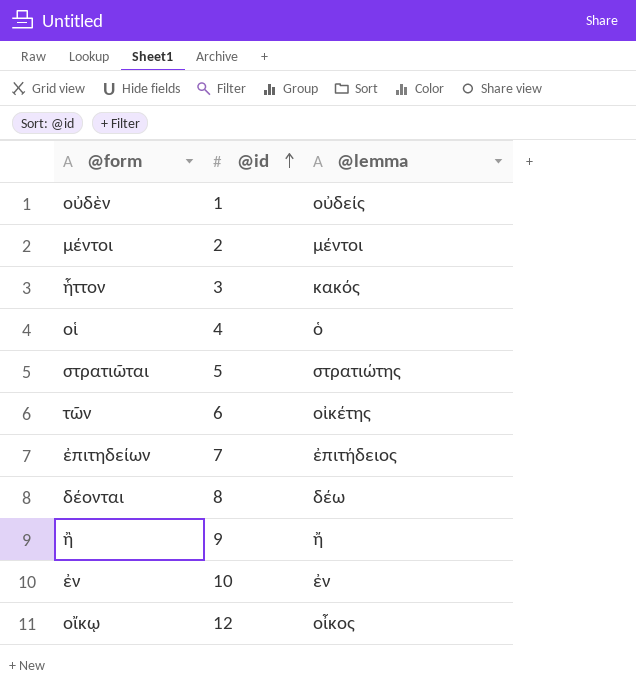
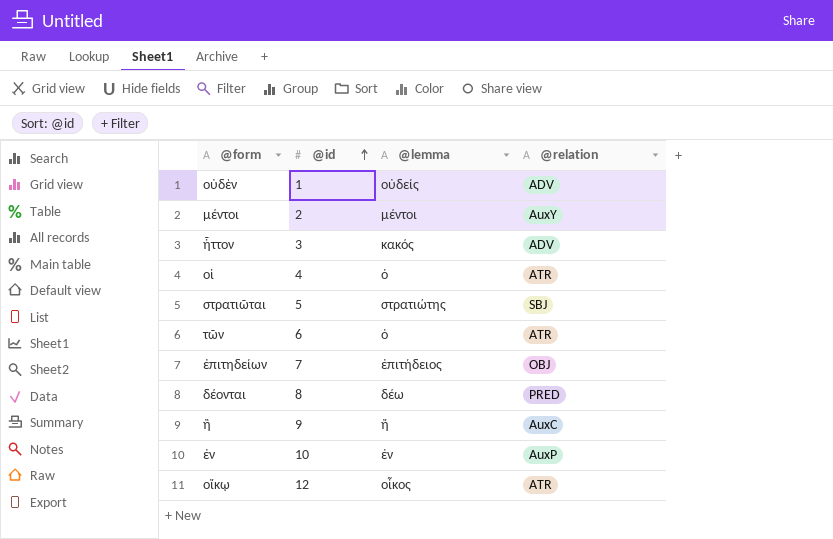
column @relation | position: none -> 4
τῶν | @lemma: οἰκέτης -> ὁ

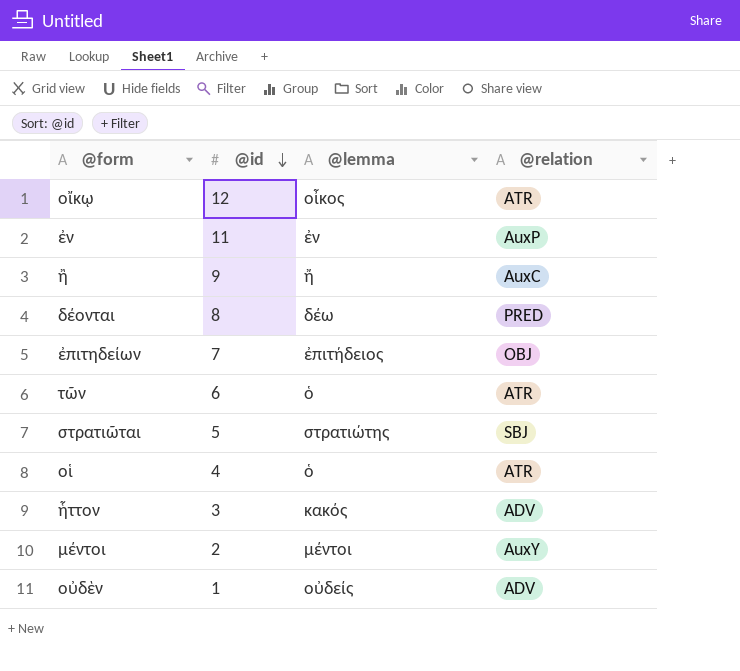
row order: @id ascending -> @id descending
ἐν | @id: 10 -> 11

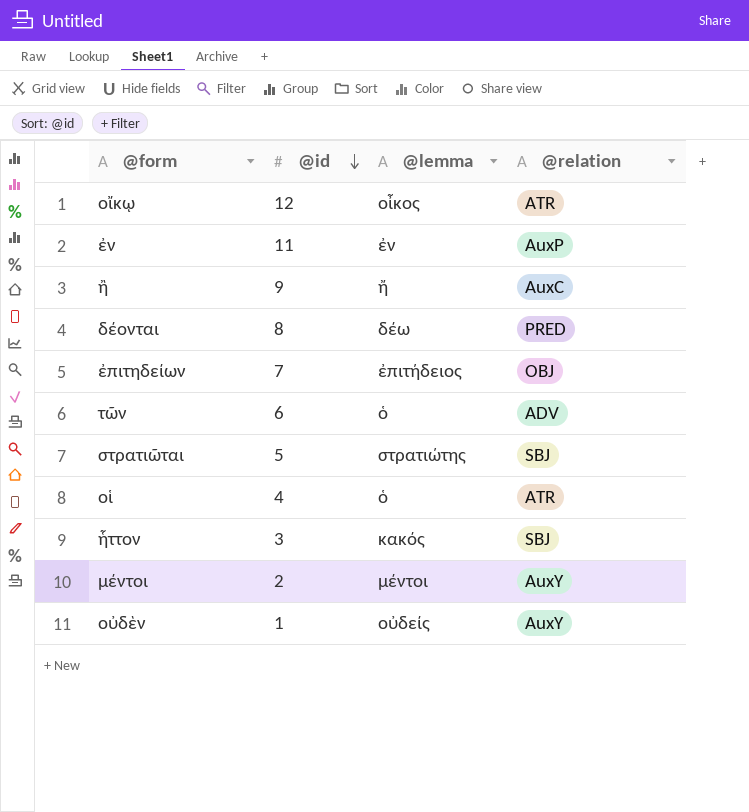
τῶν | @relation: ATR -> ADV
ἧττον | @relation: ADV -> SBJ
οὐδὲν | @relation: ADV -> AuxY

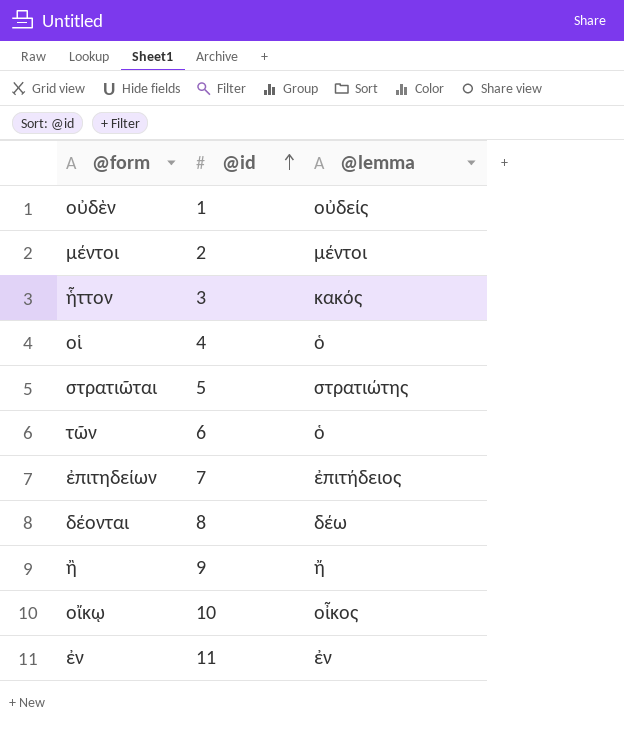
row order: @id descending -> @id ascending
column @relation | position: 4 -> none
οἴκῳ | @id: 12 -> 10

